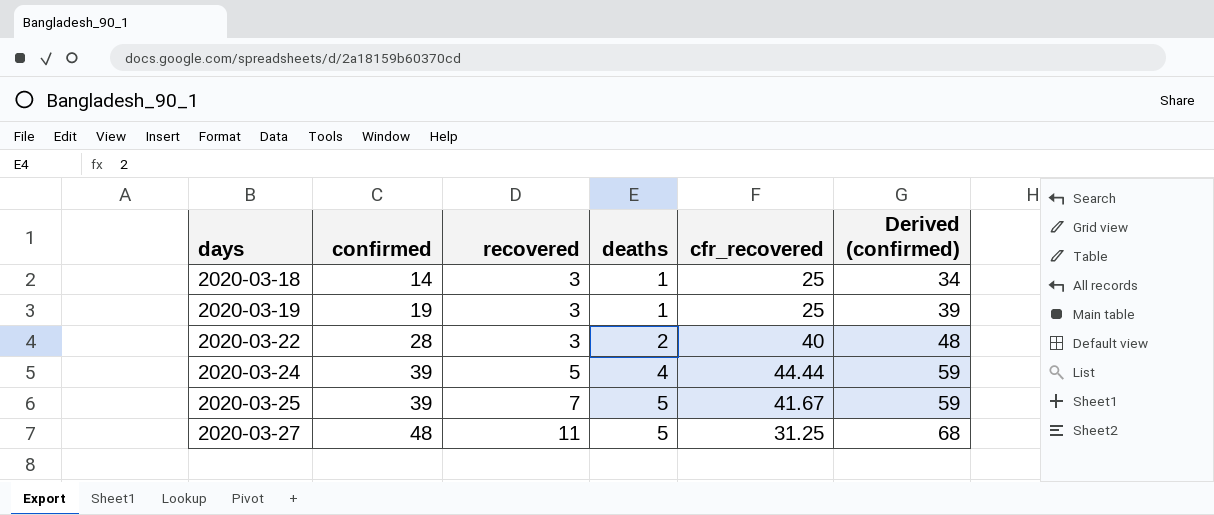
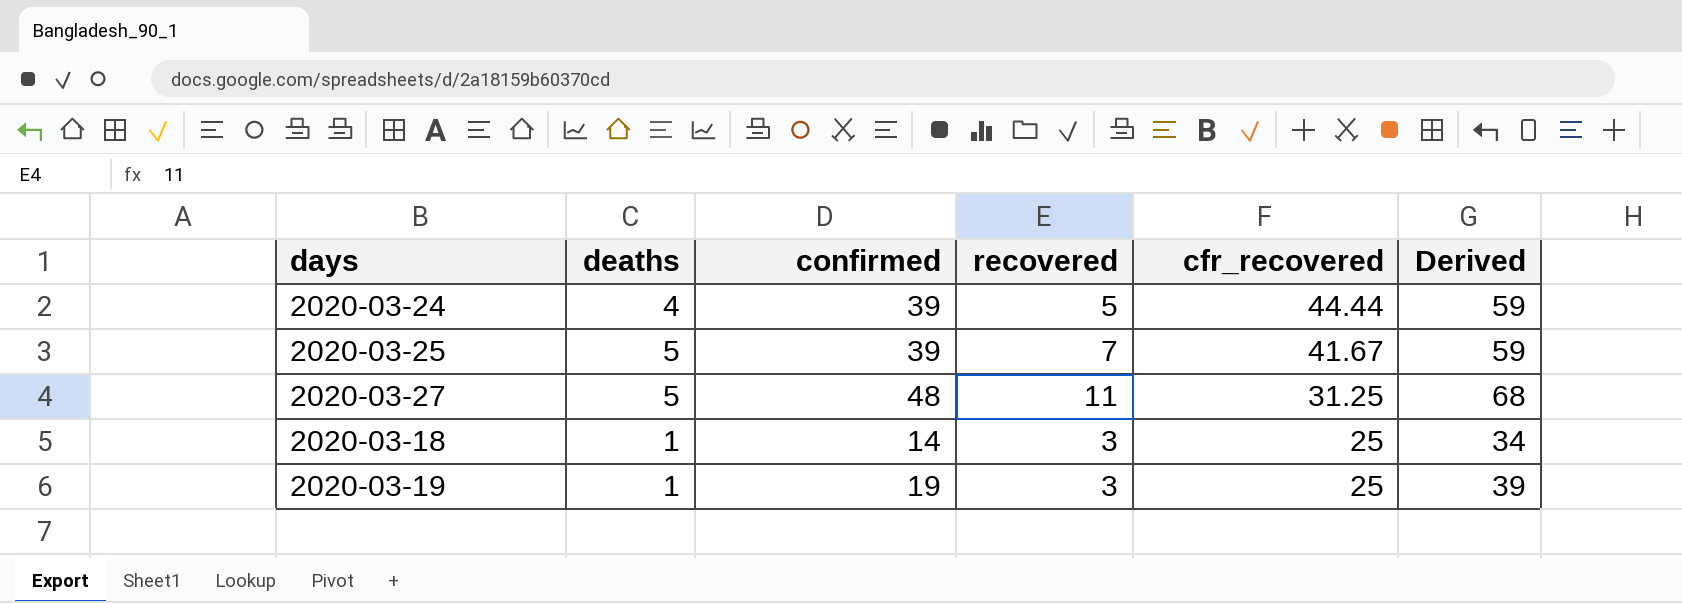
row order: days ascending -> cfr_recovered descending
column deaths | position: 4 -> 2
column name: Derived (confirmed) -> Derived
row 2020-03-22: 28 | 3 | 2 | 40 | 48 -> none

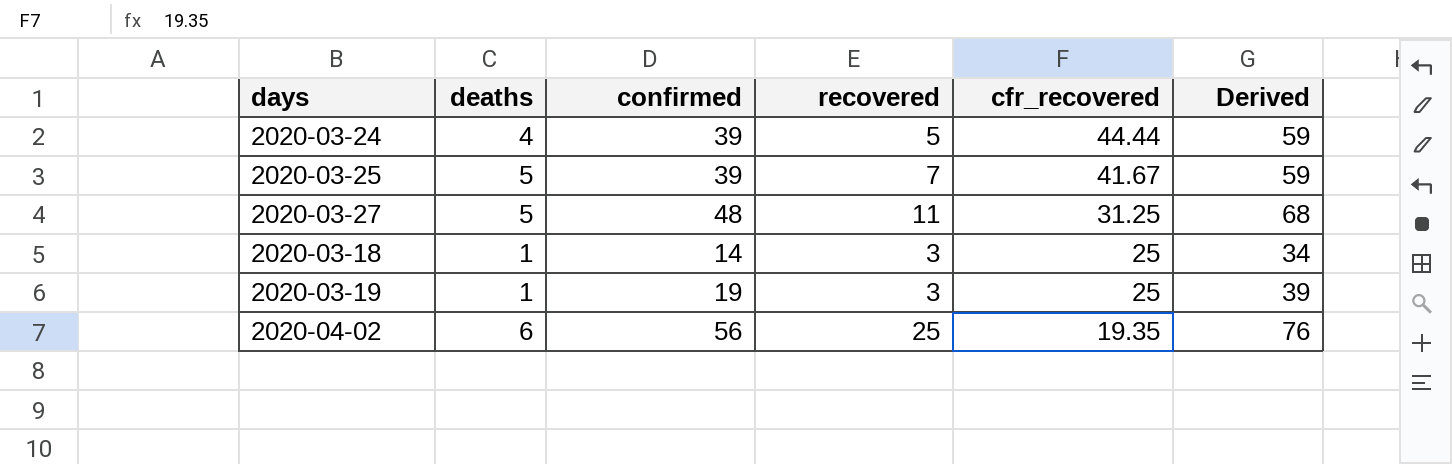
row 2020-04-02: none -> 6 | 56 | 25 | 19.35 | 76

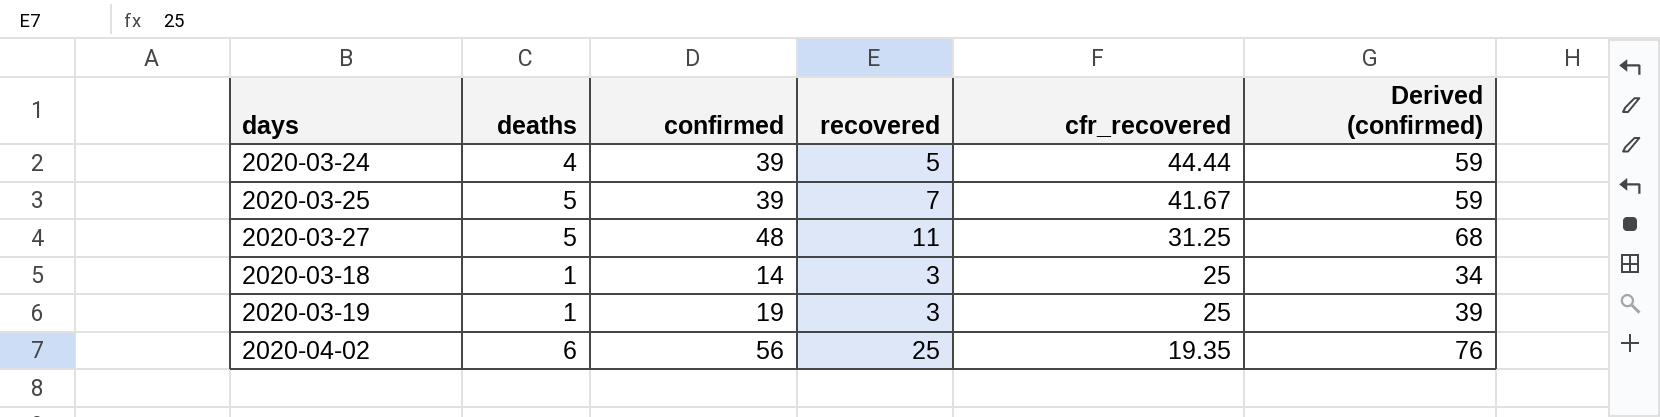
column name: Derived -> Derived (confirmed)

